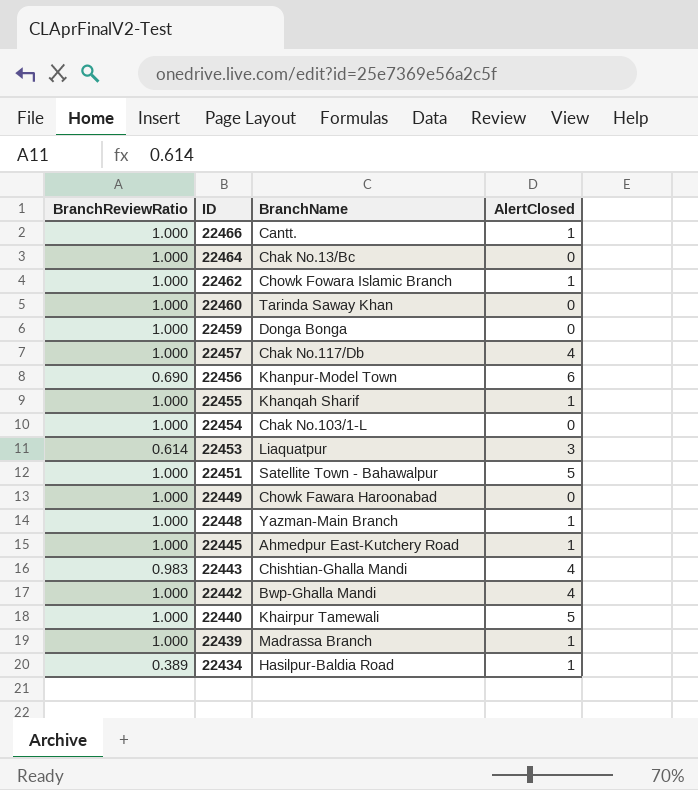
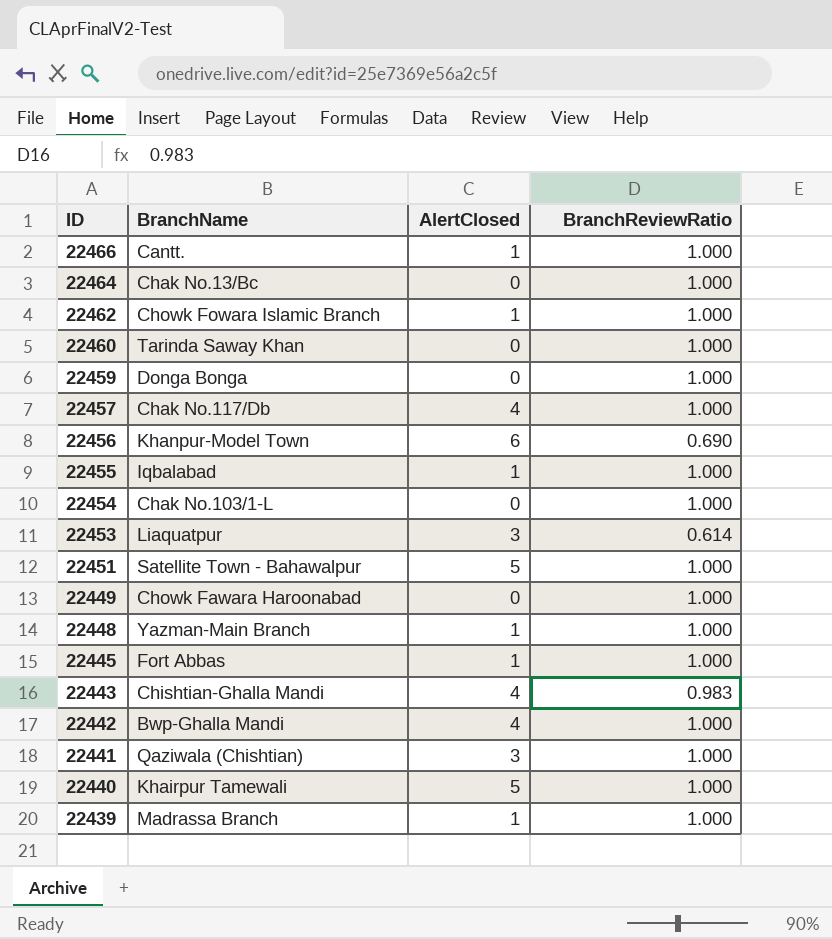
column BranchReviewRatio | position: 1 -> 4
row 22434: 0.389 | Hasilpur-Baldia Road | 1 -> none
22455 | BranchName: Khanqah Sharif -> Iqbalabad
22445 | BranchName: Ahmedpur East-Kutchery Road -> Fort Abbas
row 22441: none -> Qaziwala (Chishtian) | 3 | 1.000

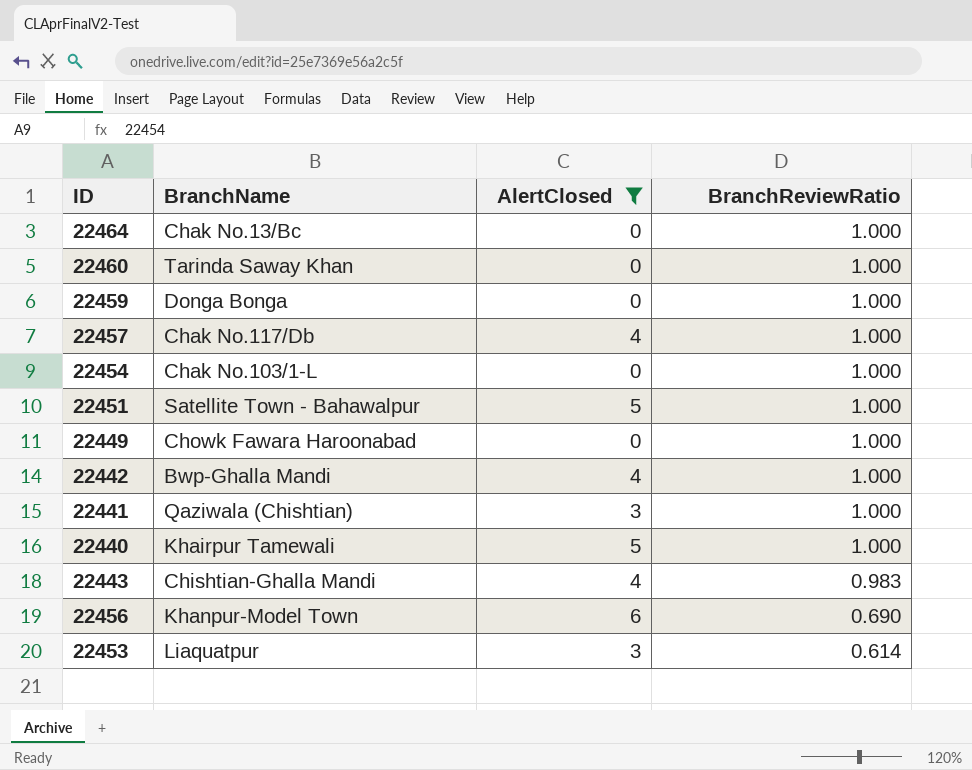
filter: none -> AlertClosed != 1
row order: ID descending -> BranchReviewRatio descending

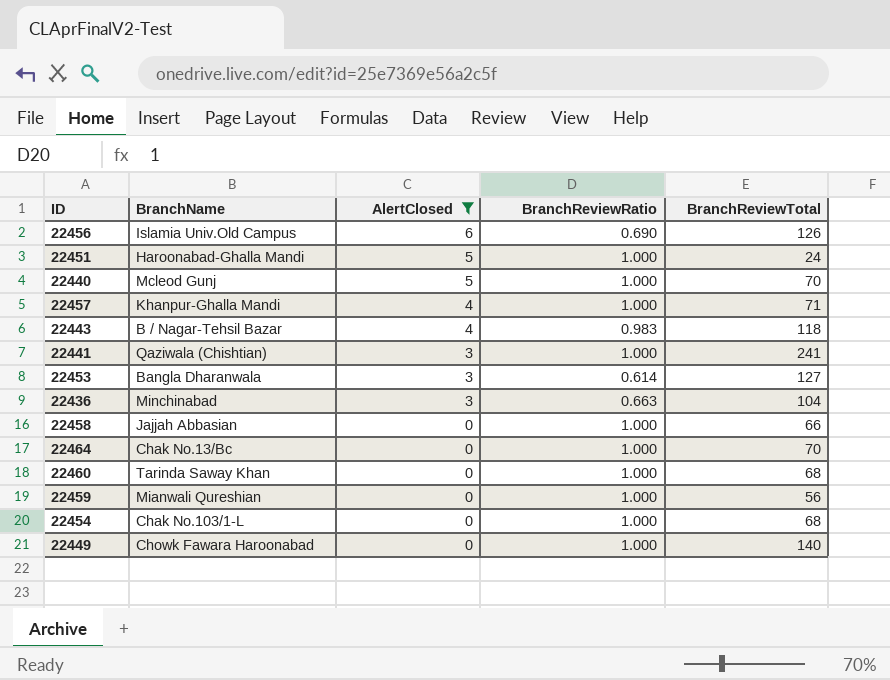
row order: BranchReviewRatio descending -> AlertClosed descending
column BranchReviewTotal | position: none -> 5
row 22442: Bwp-Ghalla Mandi | 4 | 1.000 -> none
22456 | BranchName: Khanpur-Model Town -> Islamia Univ.Old Campus
22451 | BranchName: Satellite Town - Bahawalpur -> Haroonabad-Ghalla Mandi
22440 | BranchName: Khairpur Tamewali -> Mcleod Gunj
22457 | BranchName: Chak No.117/Db -> Khanpur-Ghalla Mandi
22443 | BranchName: Chishtian-Ghalla Mandi -> B / Nagar-Tehsil Bazar
22453 | BranchName: Liaquatpur -> Bangla Dharanwala
row 22436: none -> Minchinabad | 3 | 0.663 | 104
row 22458: none -> Jajjah Abbasian | 0 | 1.000 | 66
22459 | BranchName: Donga Bonga -> Mianwali Qureshian

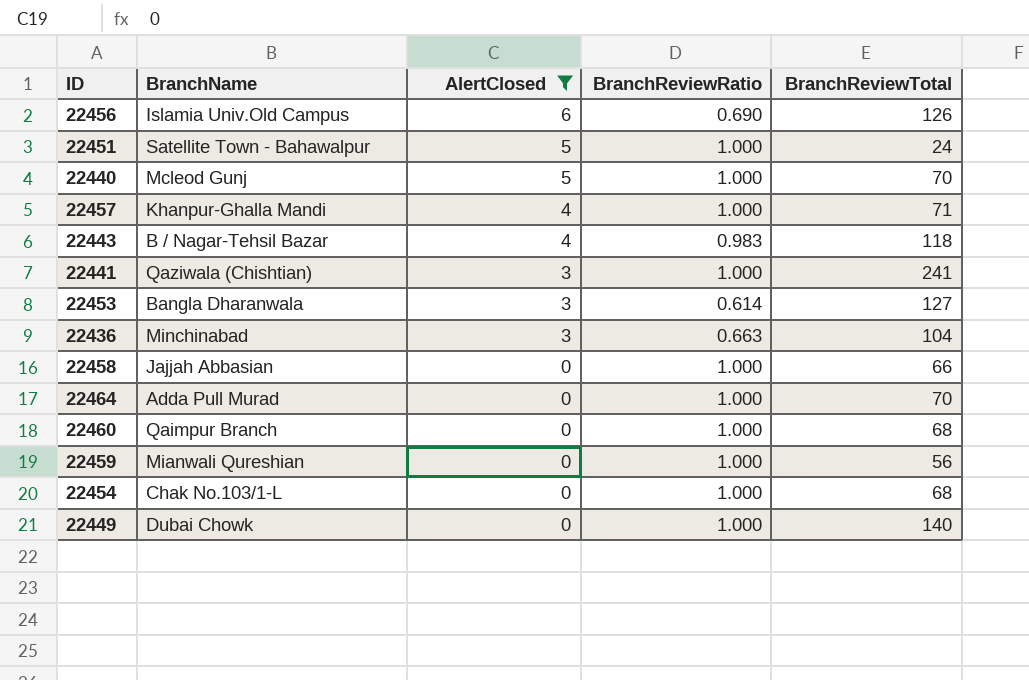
22451 | BranchName: Haroonabad-Ghalla Mandi -> Satellite Town - Bahawalpur
22464 | BranchName: Chak No.13/Bc -> Adda Pull Murad
22460 | BranchName: Tarinda Saway Khan -> Qaimpur Branch
22449 | BranchName: Chowk Fawara Haroonabad -> Dubai Chowk

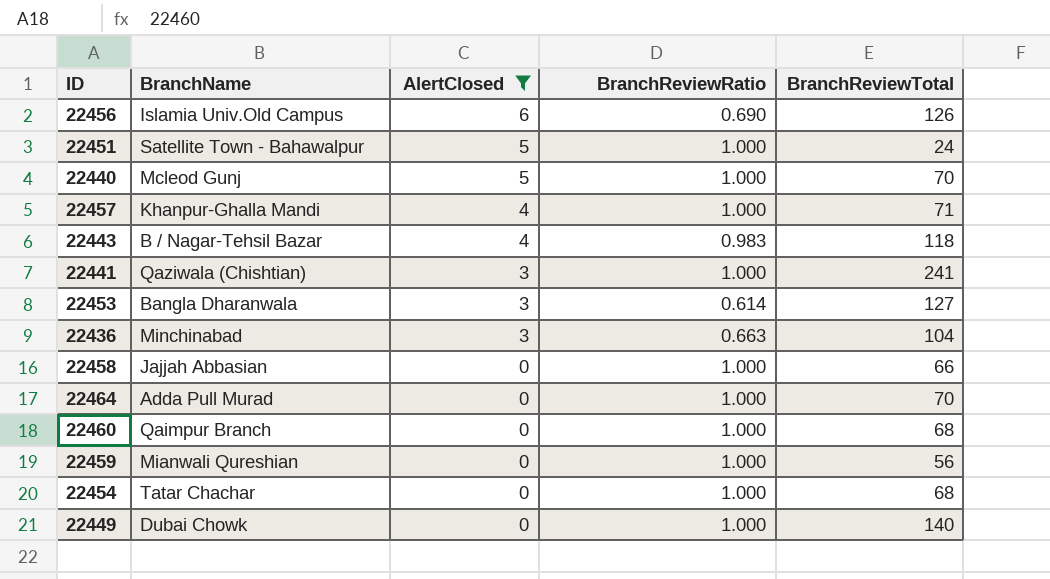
22454 | BranchName: Chak No.103/1-L -> Tatar Chachar

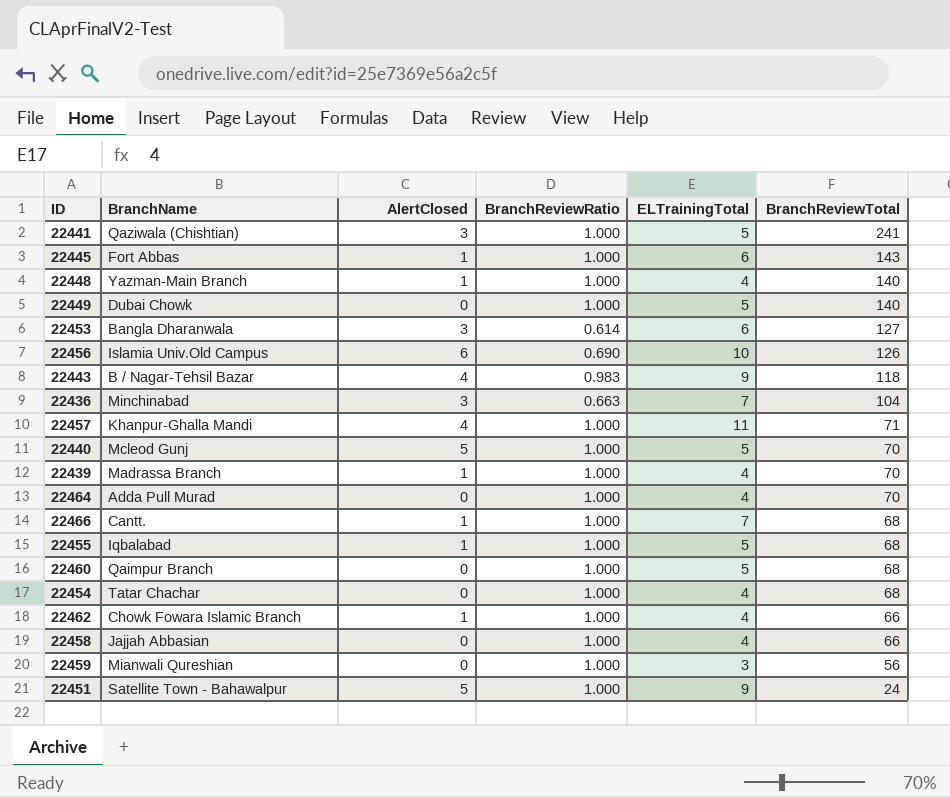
filter: AlertClosed != 1 -> none
row order: AlertClosed descending -> BranchReviewTotal descending
column ELTrainingTotal | position: none -> 5

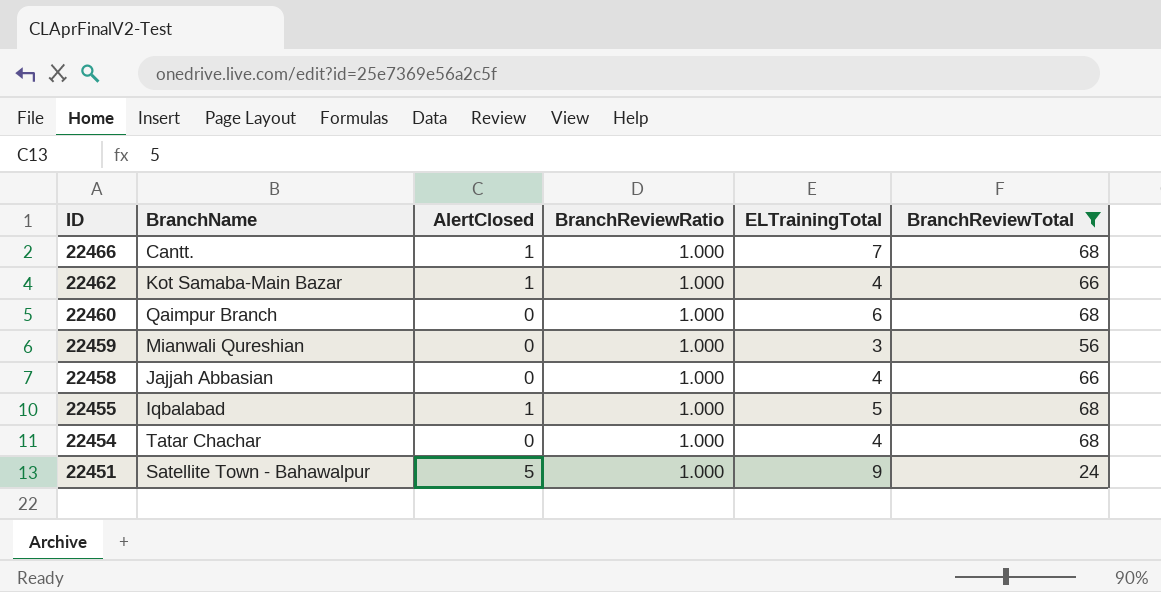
filter: none -> BranchReviewTotal <= 68
row order: BranchReviewTotal descending -> ID descending
22462 | BranchName: Chowk Fowara Islamic Branch -> Kot Samaba-Main Bazar
22460 | ELTrainingTotal: 5 -> 6

